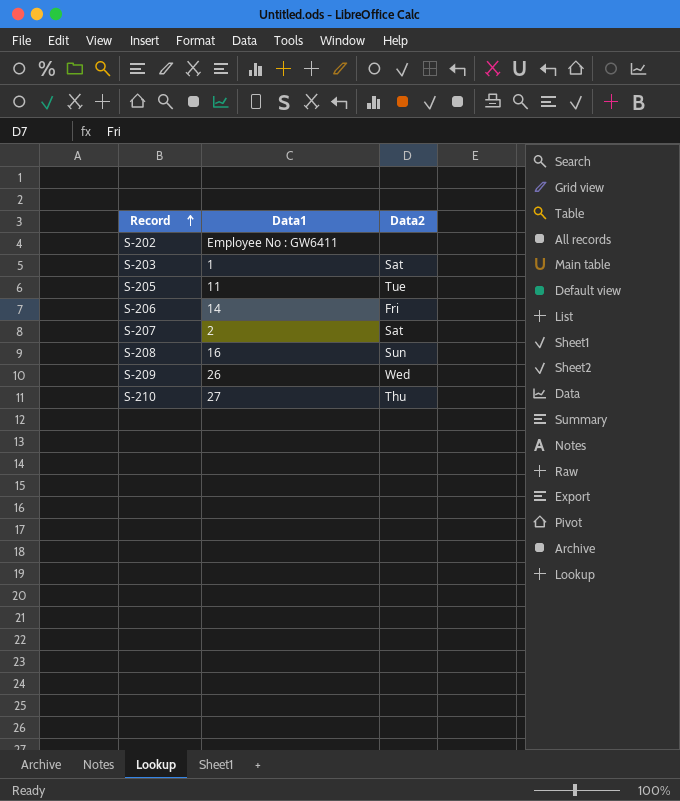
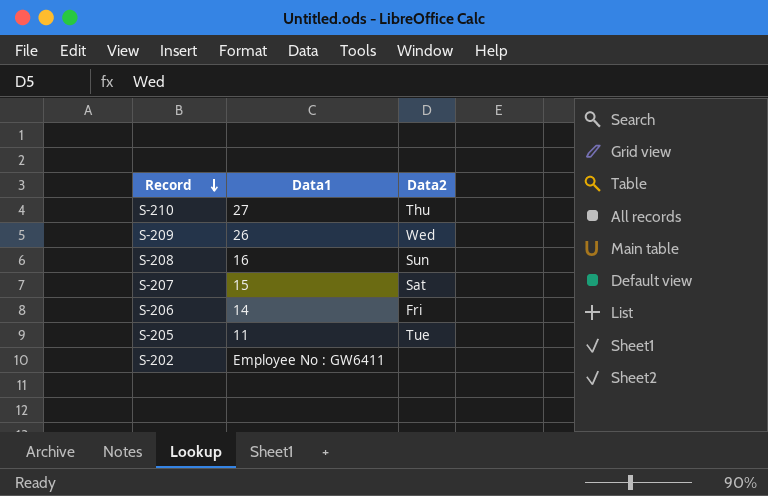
row order: Record ascending -> Record descending
row S-203: 1 | Sat -> none
S-207 | Data1: 2 -> 15

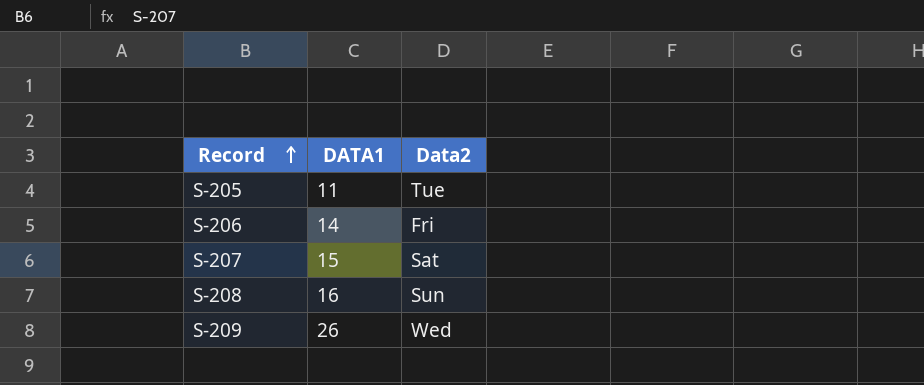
row order: Record descending -> Record ascending
column name: Data1 -> DATA1
row S-210: 27 | Thu -> none
row S-202: Employee No : GW6411 | none -> none

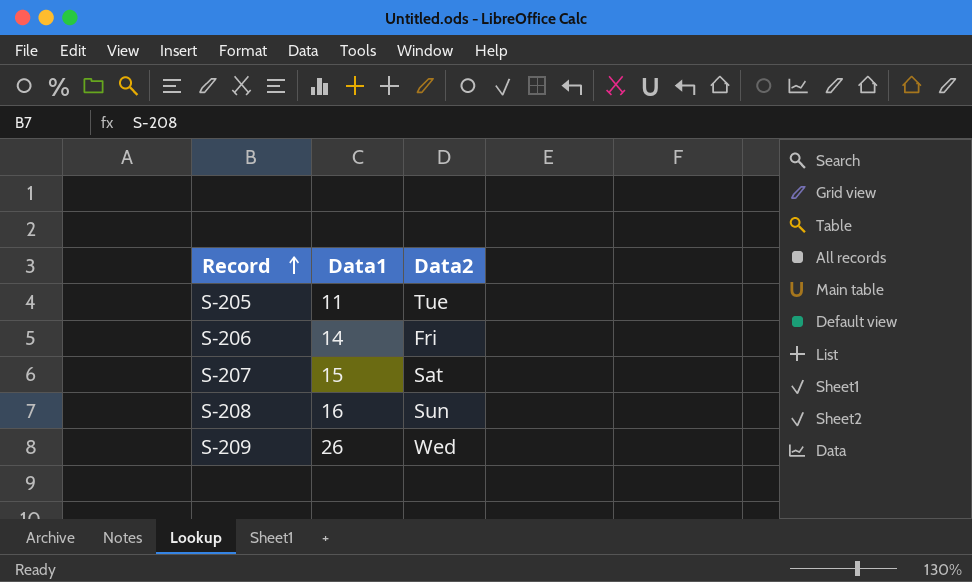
column name: DATA1 -> Data1

